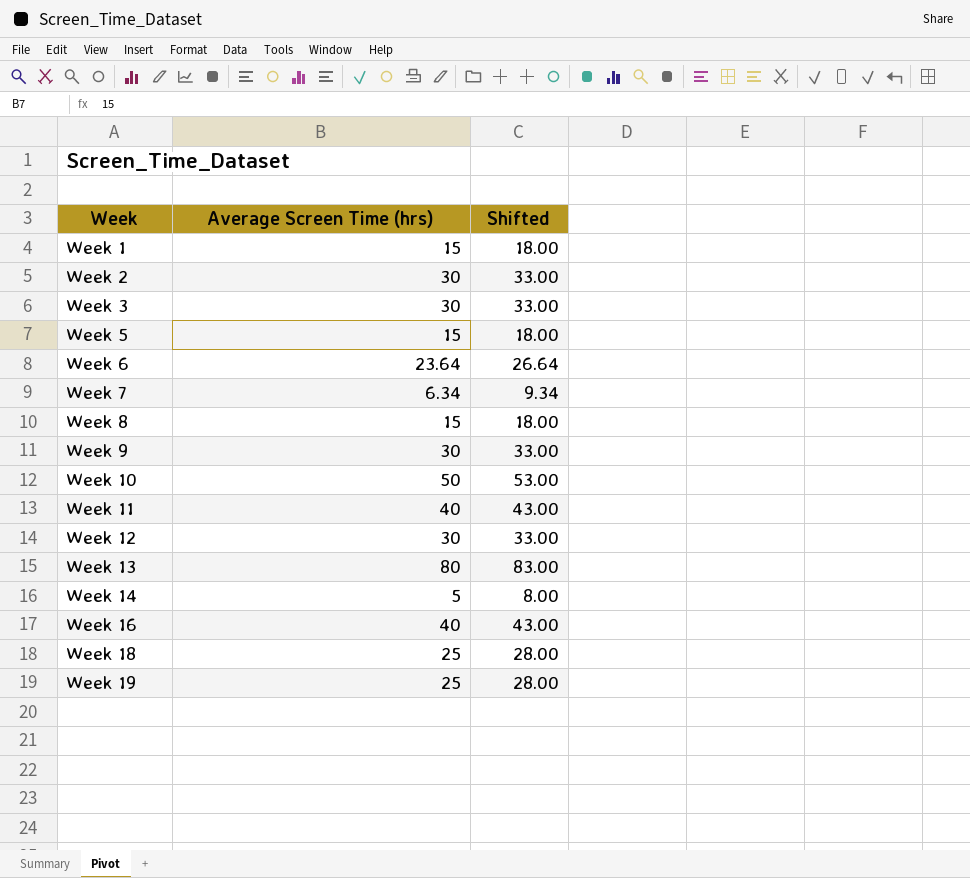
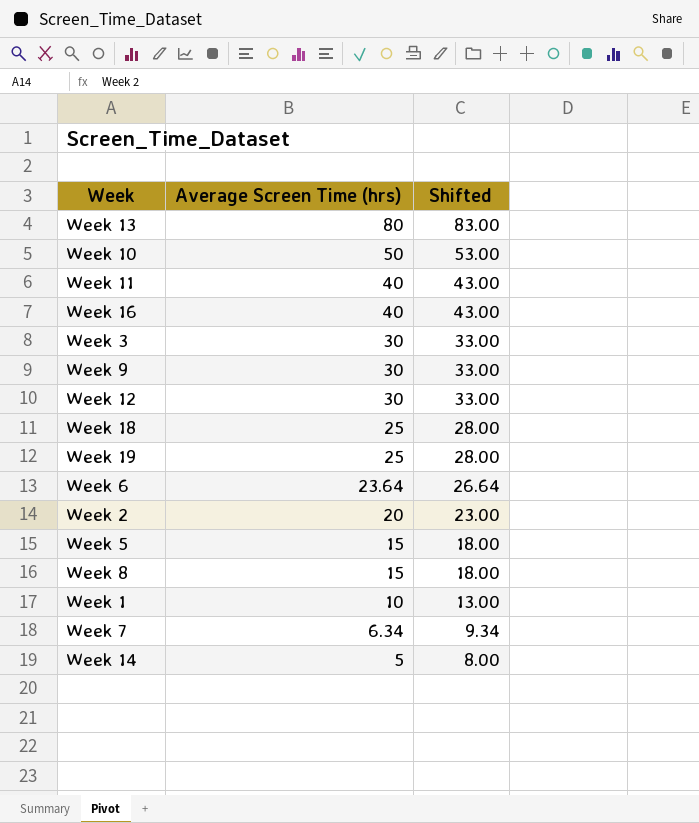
row order: Week ascending -> Average Screen Time (hrs) descending
Week 2 | Average Screen Time (hrs): 30 -> 20
Week 2 | Shifted: 33.00 -> 23.00
Week 1 | Average Screen Time (hrs): 15 -> 10
Week 1 | Shifted: 18.00 -> 13.00

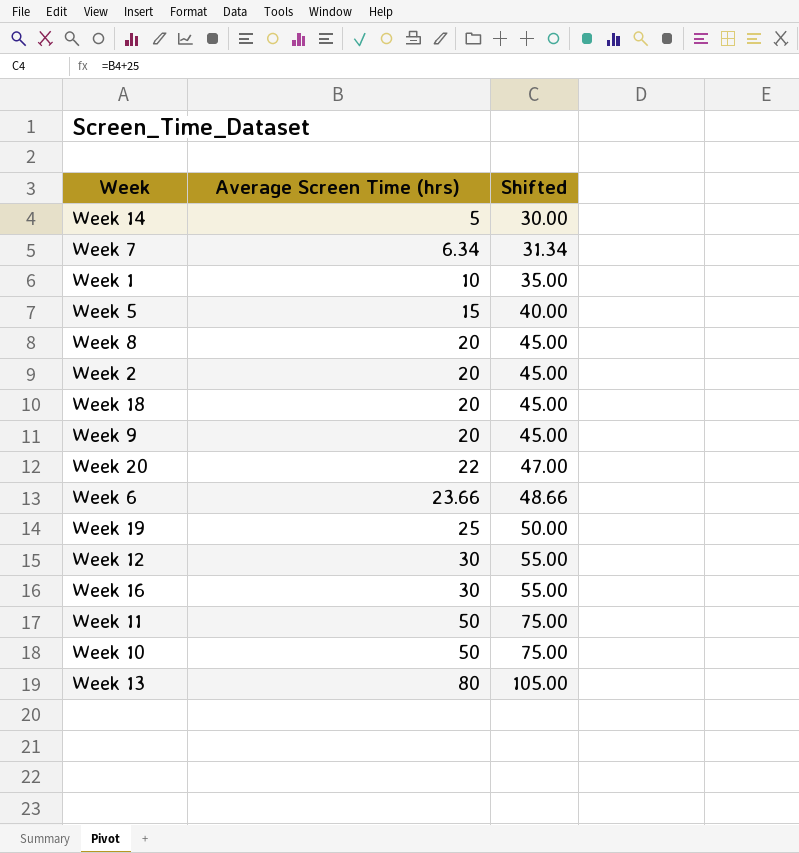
row order: Average Screen Time (hrs) descending -> Average Screen Time (hrs) ascending
column Shifted | formula: [Average Screen Time (hrs)] + 3 -> [Average Screen Time (hrs)] + 25
row Week 3: 30 | 33.00 -> none
Week 8 | Average Screen Time (hrs): 15 -> 20
Week 18 | Average Screen Time (hrs): 25 -> 20
Week 9 | Average Screen Time (hrs): 30 -> 20
row Week 20: none -> 22 | 47.00
Week 6 | Average Screen Time (hrs): 23.64 -> 23.66
Week 16 | Average Screen Time (hrs): 40 -> 30
Week 11 | Average Screen Time (hrs): 40 -> 50

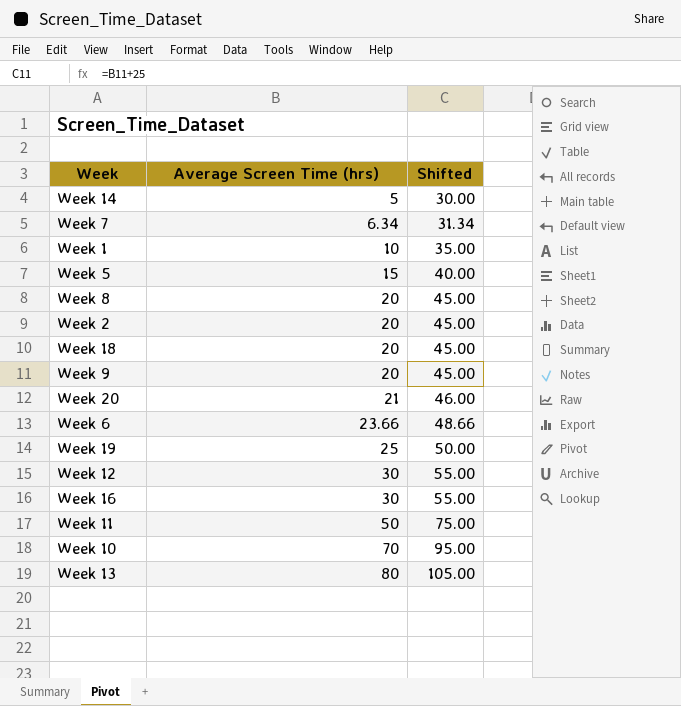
Week 20 | Average Screen Time (hrs): 22 -> 21
Week 20 | Shifted: 47.00 -> 46.00
Week 10 | Average Screen Time (hrs): 50 -> 70
Week 10 | Shifted: 75.00 -> 95.00

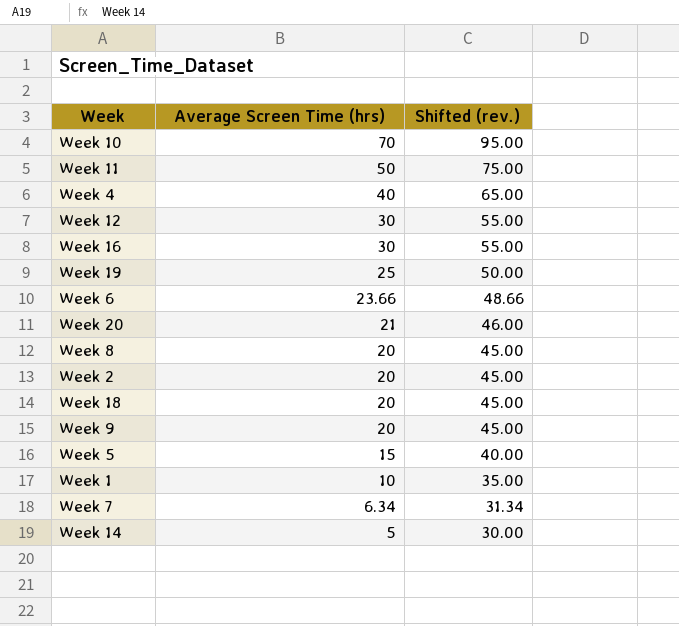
row order: Average Screen Time (hrs) ascending -> Average Screen Time (hrs) descending
column name: Shifted -> Shifted (rev.)
row Week 13: 80 | 105.00 -> none
row Week 4: none -> 40 | 65.00

